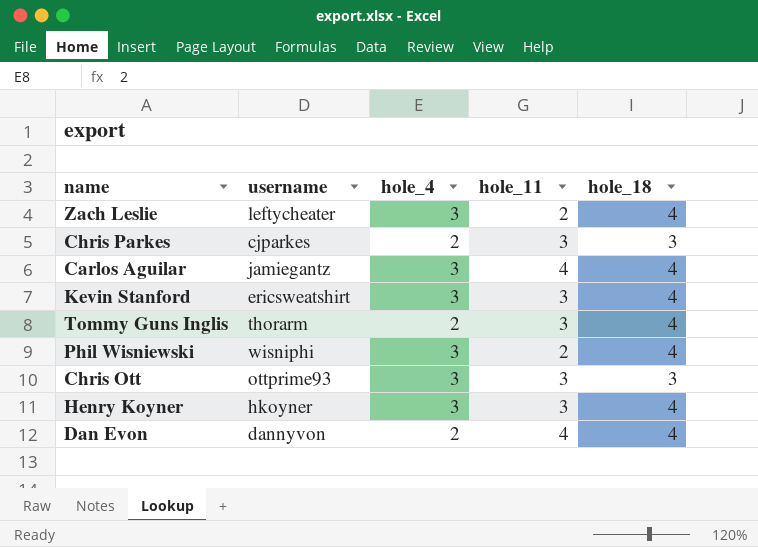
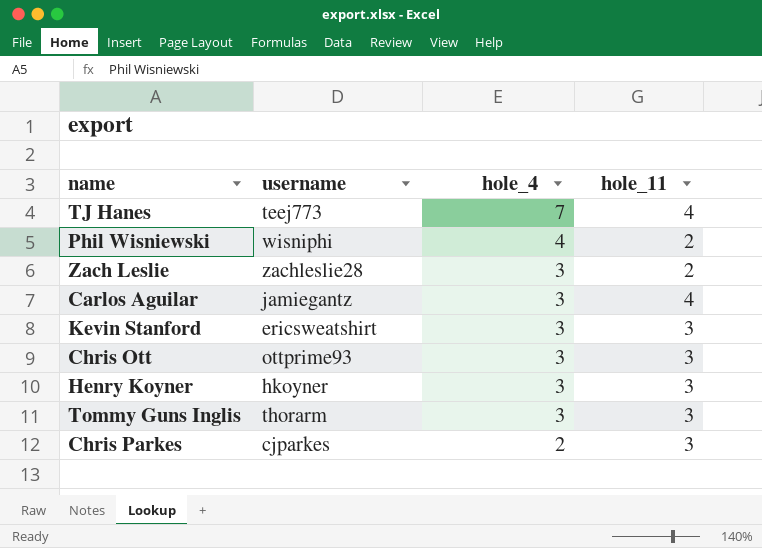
row order: none -> hole_4 descending
column hole_18 | position: 5 -> none
row Dan Evon: dannyvon | 2 | 4 | 4 -> none
row TJ Hanes: none -> teej773 | 7 | 4
Phil Wisniewski | hole_4: 3 -> 4
Zach Leslie | username: leftycheater -> zachleslie28
Tommy Guns Inglis | hole_4: 2 -> 3

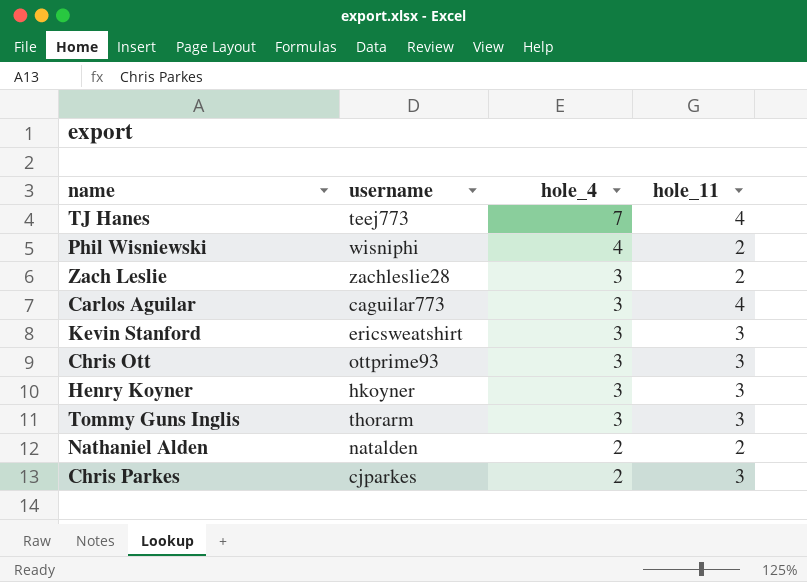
Carlos Aguilar | username: jamiegantz -> caguilar773
row Nathaniel Alden: none -> natalden | 2 | 2

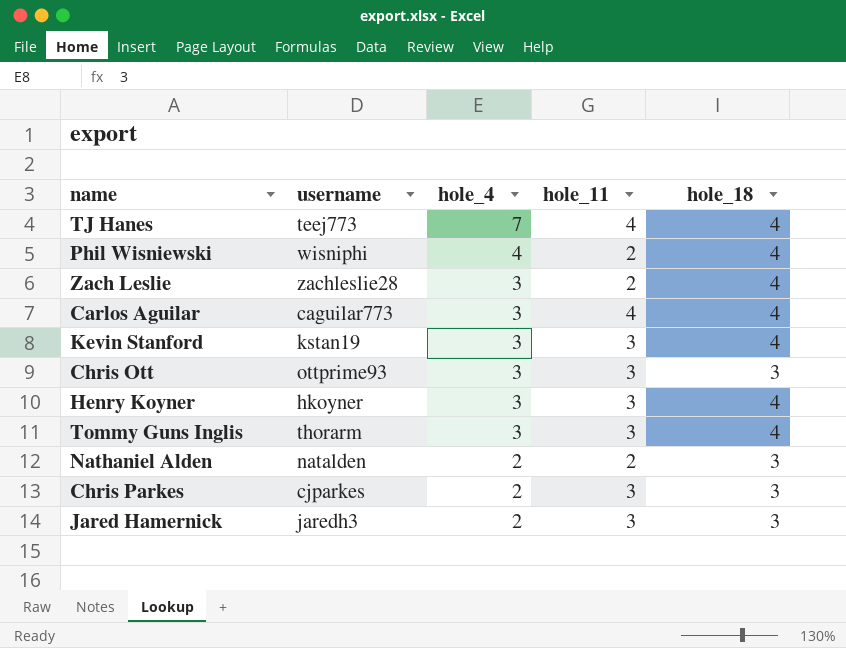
column hole_18 | position: none -> 5
Kevin Stanford | username: ericsweatshirt -> kstan19
row Jared Hamernick: none -> jaredh3 | 2 | 3 | 3

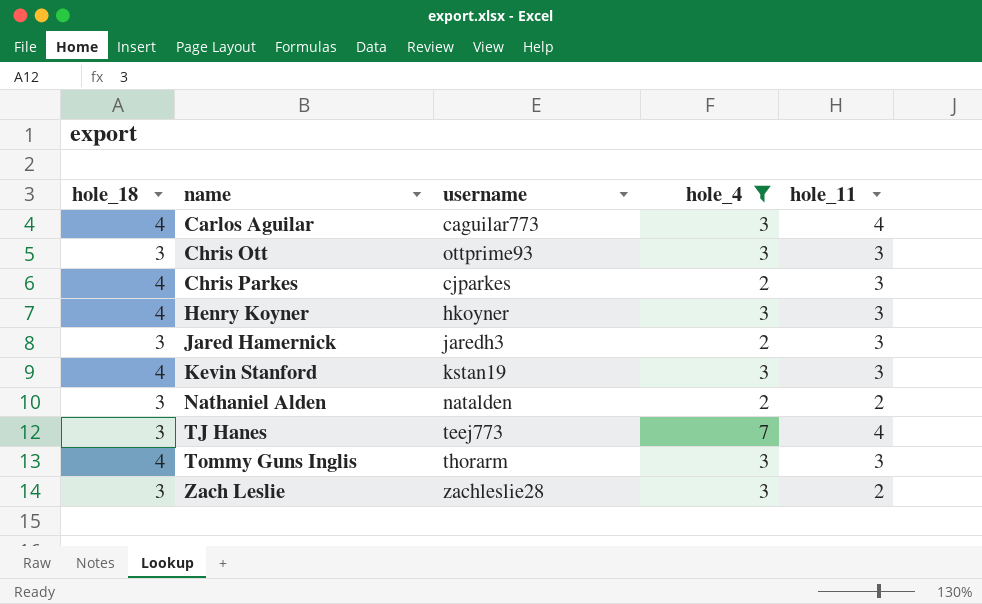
filter: none -> hole_4 != 4
row order: hole_4 descending -> name ascending
column hole_18 | position: 5 -> 1
Chris Parkes | hole_18: 3 -> 4
TJ Hanes | hole_18: 4 -> 3
Zach Leslie | hole_18: 4 -> 3

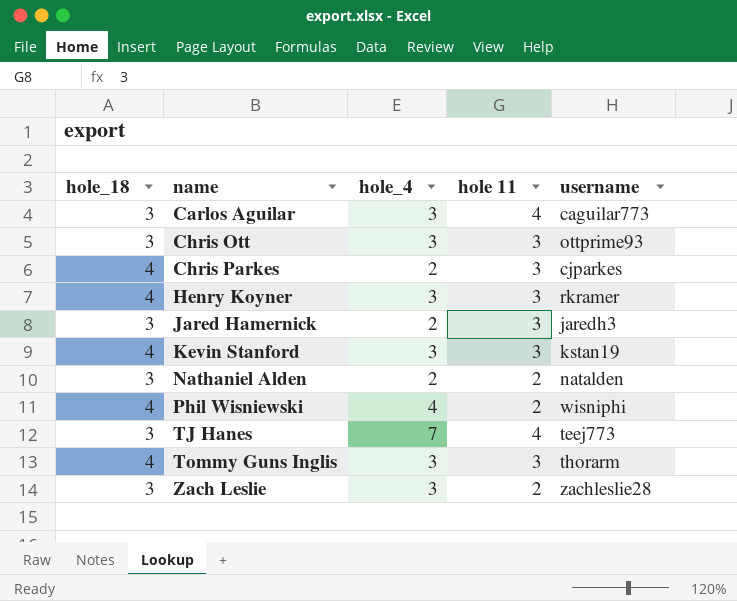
filter: hole_4 != 4 -> none
column name: hole_11 -> hole 11
column username | position: 3 -> 5
Carlos Aguilar | hole_18: 4 -> 3
Henry Koyner | username: hkoyner -> rkramer

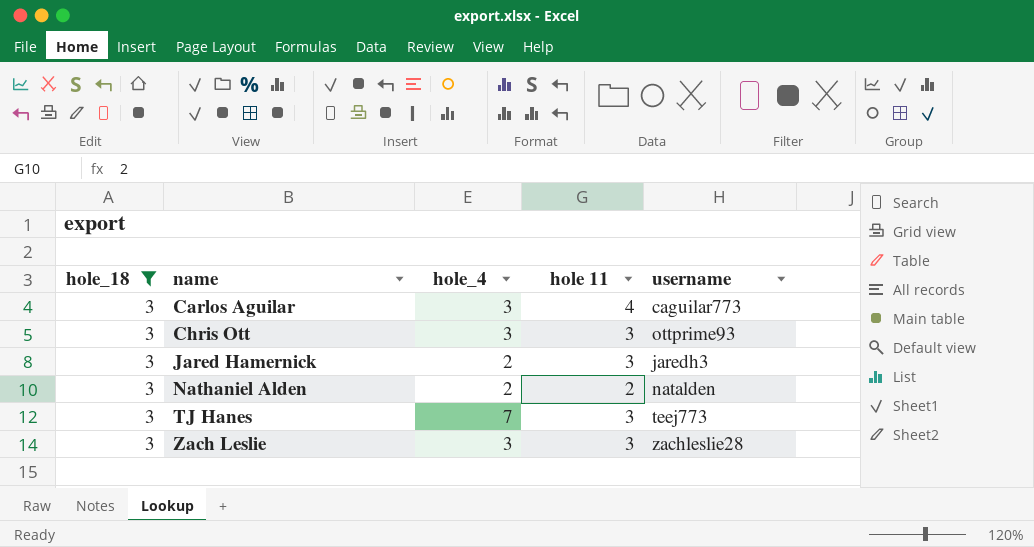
filter: none -> hole_18 = 3
TJ Hanes | hole 11: 4 -> 3
Zach Leslie | hole 11: 2 -> 3

